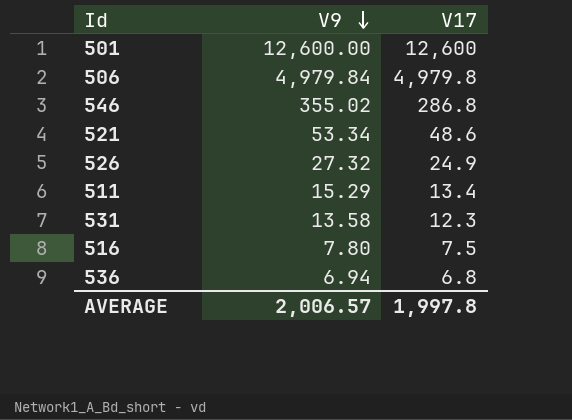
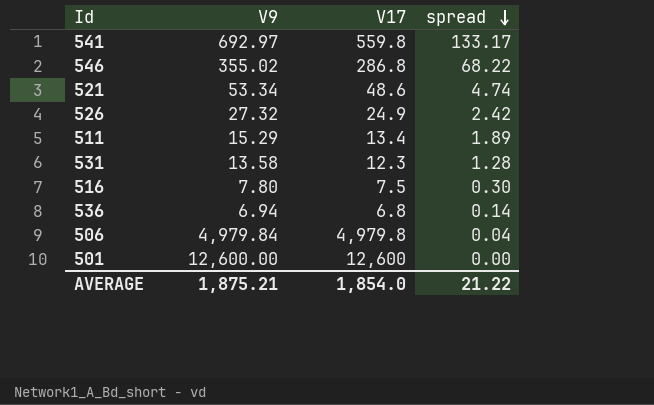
row order: V9 descending -> spread descending
column spread | formula: none -> [V9] - [V17]
row 541: none -> 692.97 | 559.8 | 133.17
AVERAGE | V9: 2,006.57 -> 1,875.21
AVERAGE | V17: 1,997.8 -> 1,854.0

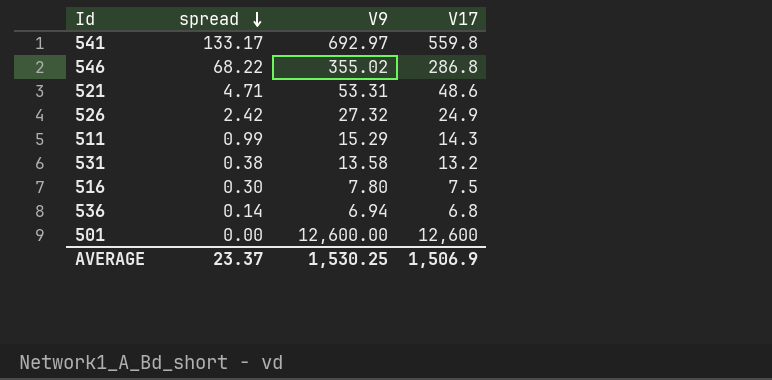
column spread | position: 4 -> 2
row 506: 4,979.84 | 4,979.8 | 0.04 -> none
521 | spread: 4.74 -> 4.71
521 | V9: 53.34 -> 53.31
511 | spread: 1.89 -> 0.99
511 | V17: 13.4 -> 14.3
531 | spread: 1.28 -> 0.38
531 | V17: 12.3 -> 13.2
AVERAGE | spread: 21.22 -> 23.37
AVERAGE | V9: 1,875.21 -> 1,530.25
AVERAGE | V17: 1,854.0 -> 1,506.9

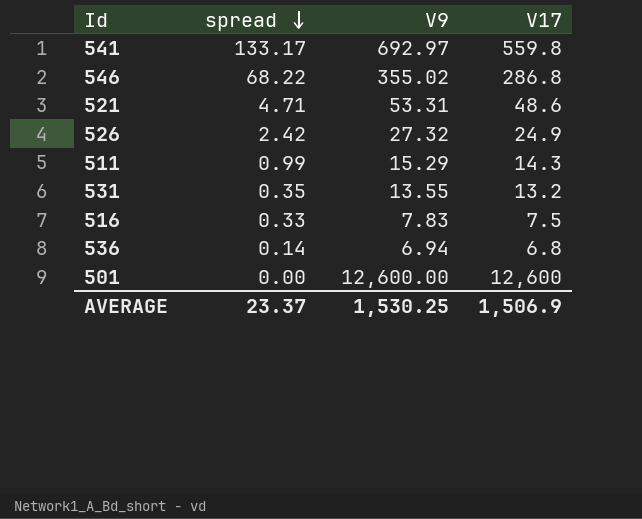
531 | spread: 0.38 -> 0.35
531 | V9: 13.58 -> 13.55
516 | spread: 0.30 -> 0.33
516 | V9: 7.80 -> 7.83

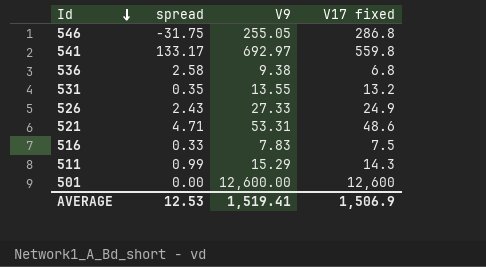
row order: spread descending -> Id descending
column name: V17 -> V17 fixed
546 | spread: 68.22 -> -31.75
546 | V9: 355.02 -> 255.05
536 | spread: 0.14 -> 2.58
536 | V9: 6.94 -> 9.38
526 | spread: 2.42 -> 2.43
526 | V9: 27.32 -> 27.33
AVERAGE | spread: 23.37 -> 12.53
AVERAGE | V9: 1,530.25 -> 1,519.41

